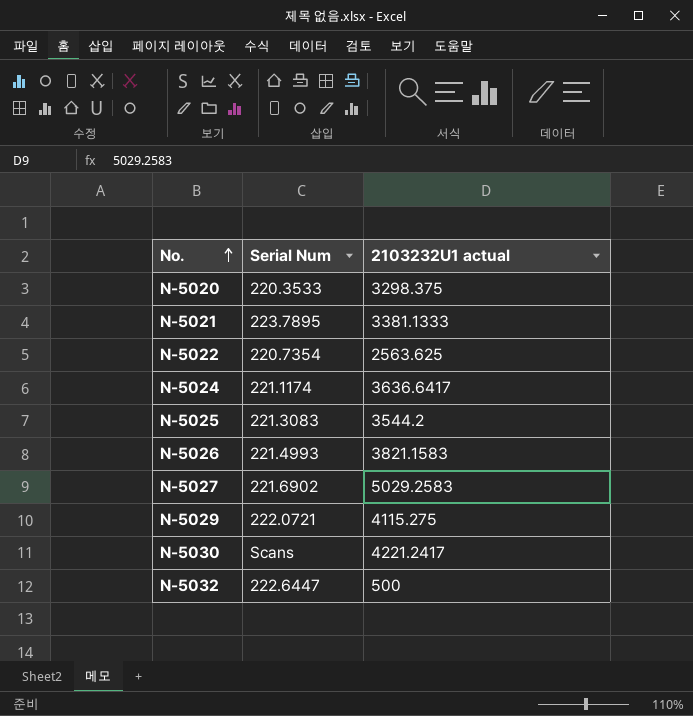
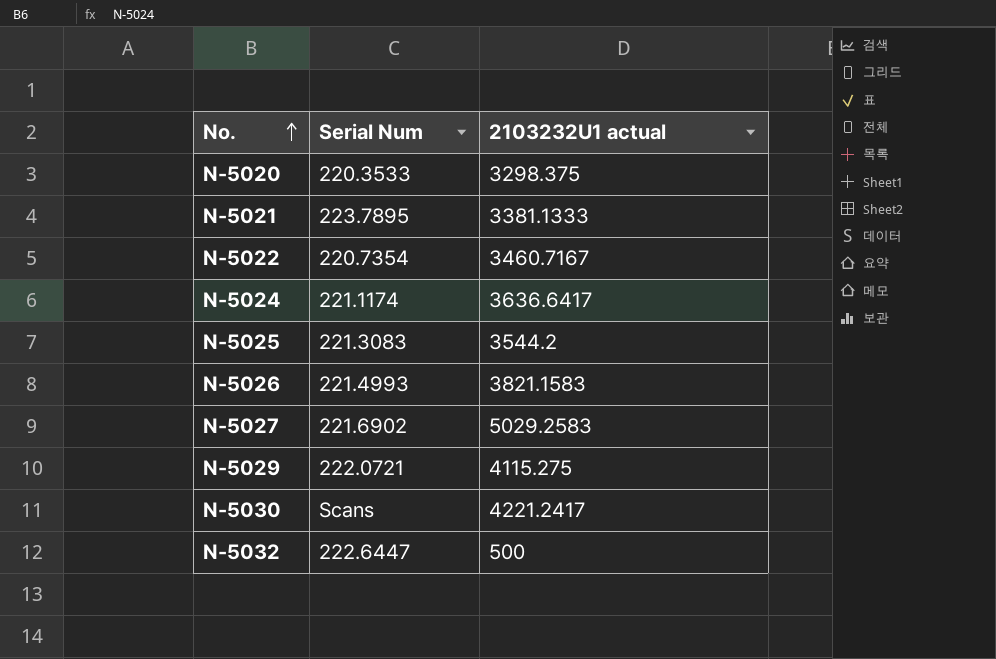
N-5022 | 2103232U1 actual: 2563.625 -> 3460.7167

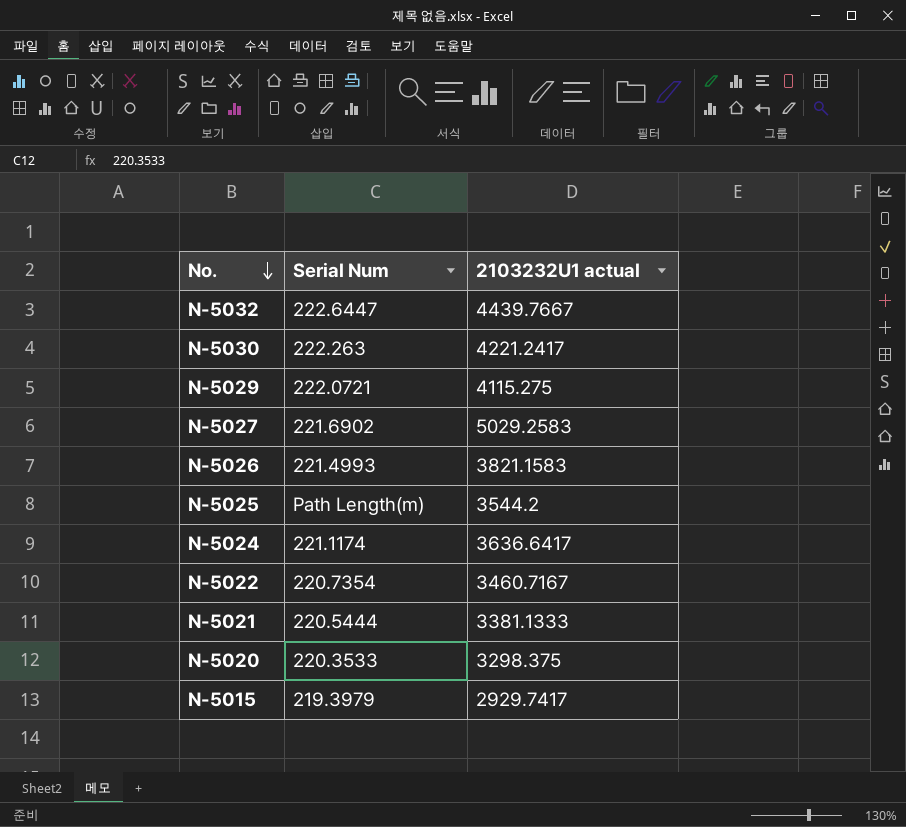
row order: No. ascending -> No. descending
N-5032 | 2103232U1 actual: 500 -> 4439.7667
N-5030 | Serial Num: Scans -> 222.263
N-5025 | Serial Num: 221.3083 -> Path Length(m)
N-5021 | Serial Num: 223.7895 -> 220.5444
row N-5015: none -> 219.3979 | 2929.7417

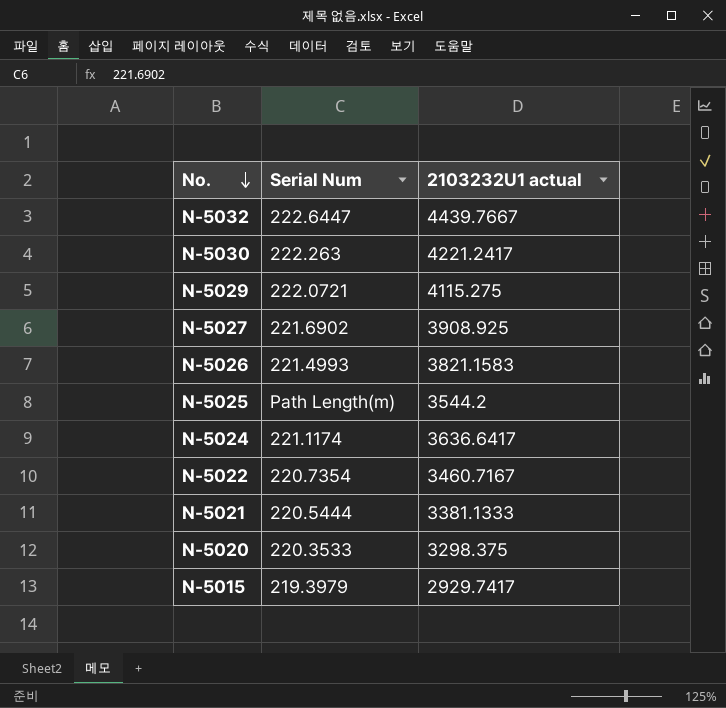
N-5027 | 2103232U1 actual: 5029.2583 -> 3908.925

